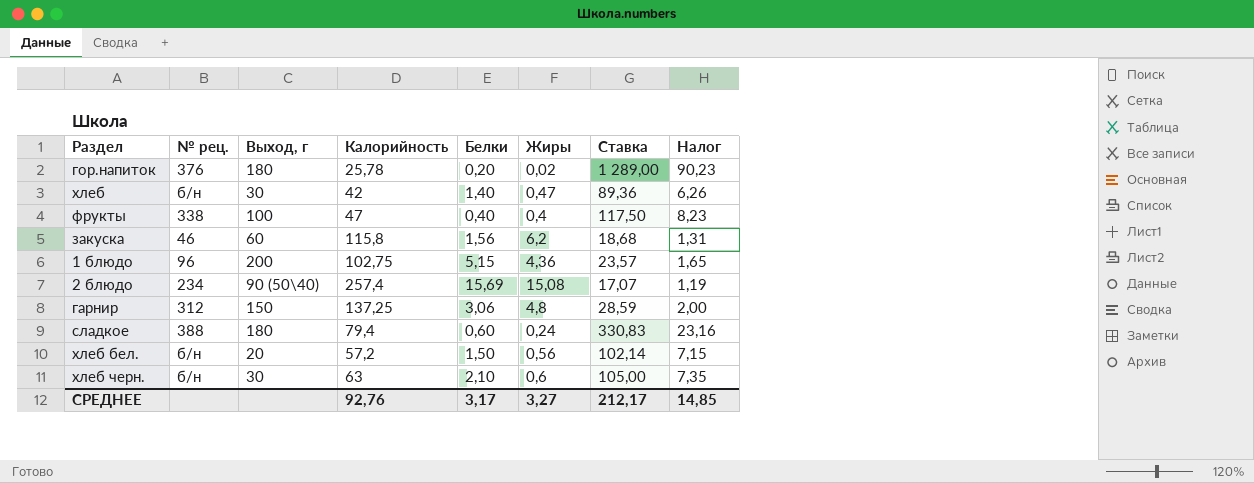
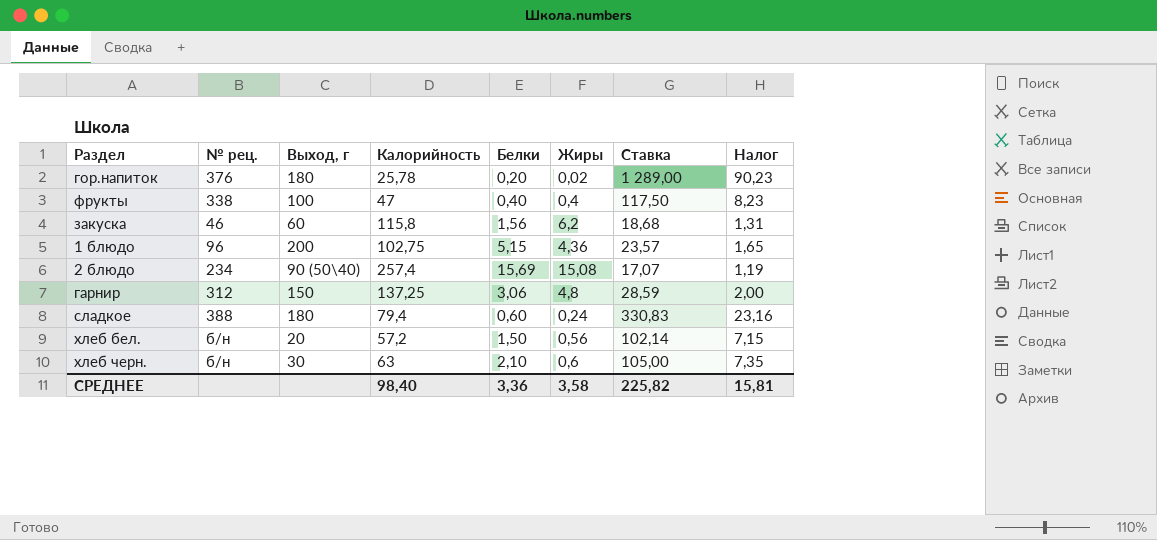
row хлеб: б/н | 30 | 42 | 1,40 | 0,47 | 89,36 | 6,26 -> none
СРЕДНЕЕ | Калорийность: 92,76 -> 98,40
СРЕДНЕЕ | Белки: 3,17 -> 3,36
СРЕДНЕЕ | Жиры: 3,27 -> 3,58
СРЕДНЕЕ | Ставка: 212,17 -> 225,82
СРЕДНЕЕ | Налог: 14,85 -> 15,81

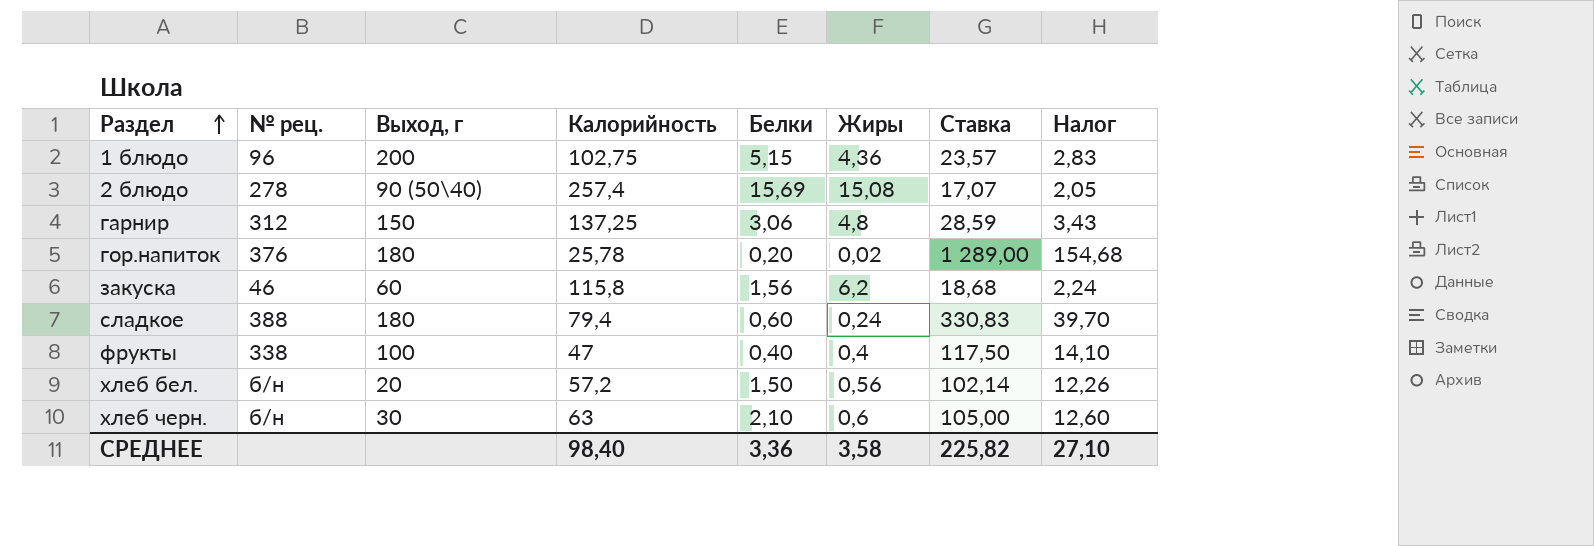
row order: none -> Раздел ascending
column Налог | formula: [Ставка] * 0,07 -> [Ставка] * 0,12
2 блюдо | № рец.: 234 -> 278
СРЕДНЕЕ | Налог: 15,81 -> 27,10

